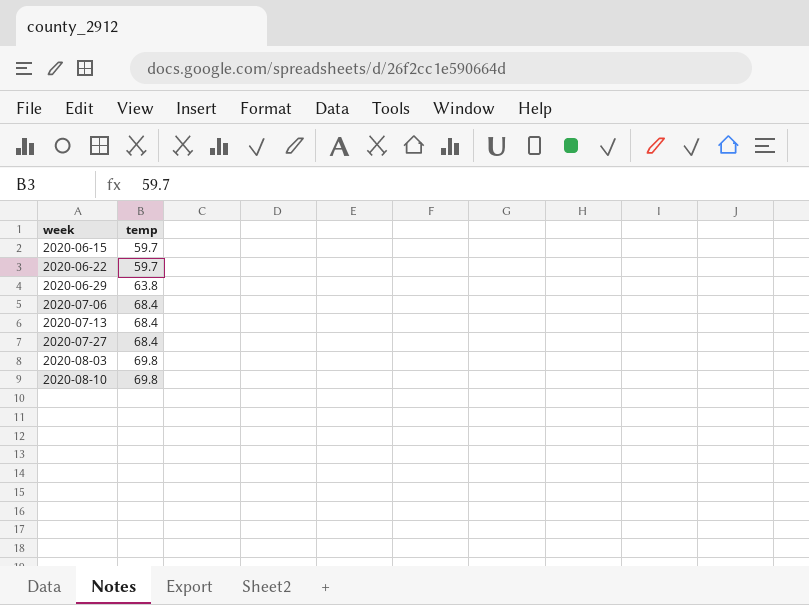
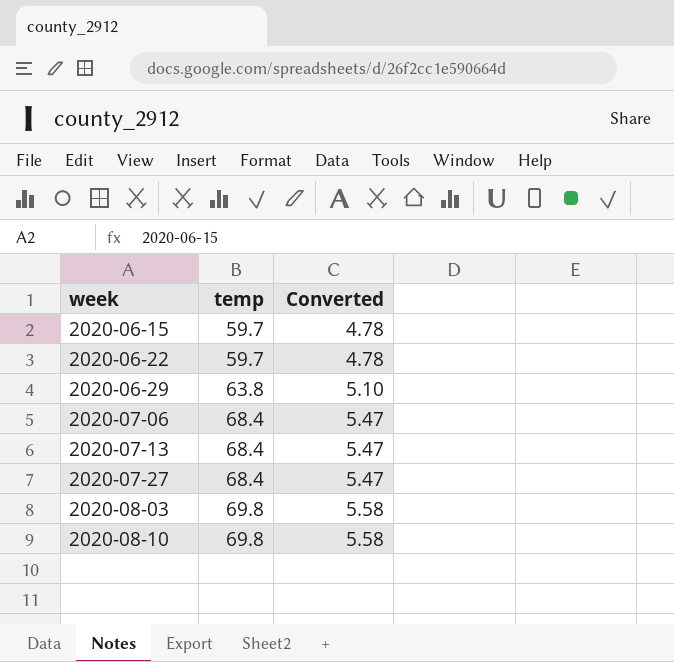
column Converted | formula: none -> [temp] * 0.08

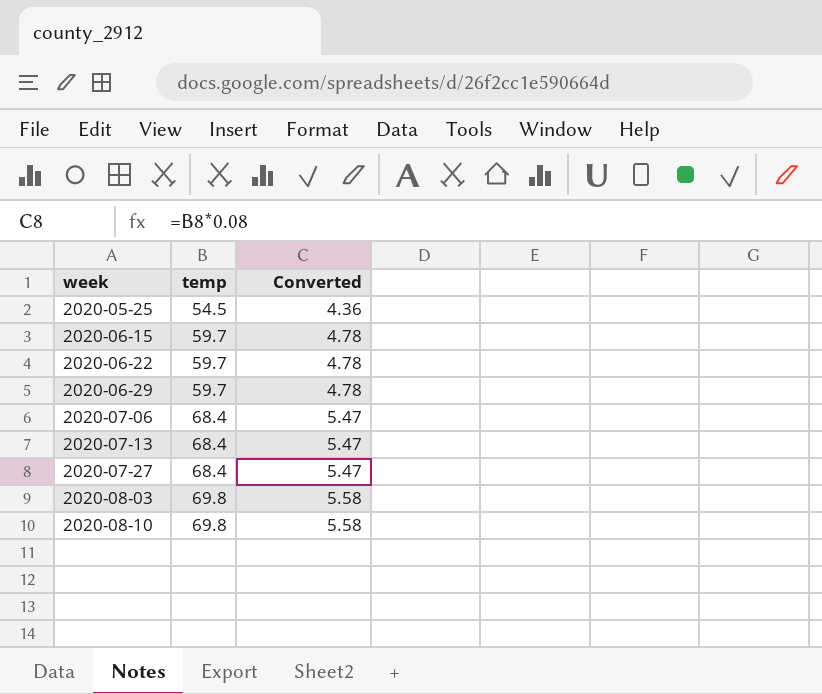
row 2020-05-25: none -> 54.5 | 4.36
2020-06-29 | temp: 63.8 -> 59.7
2020-06-29 | Converted: 5.10 -> 4.78

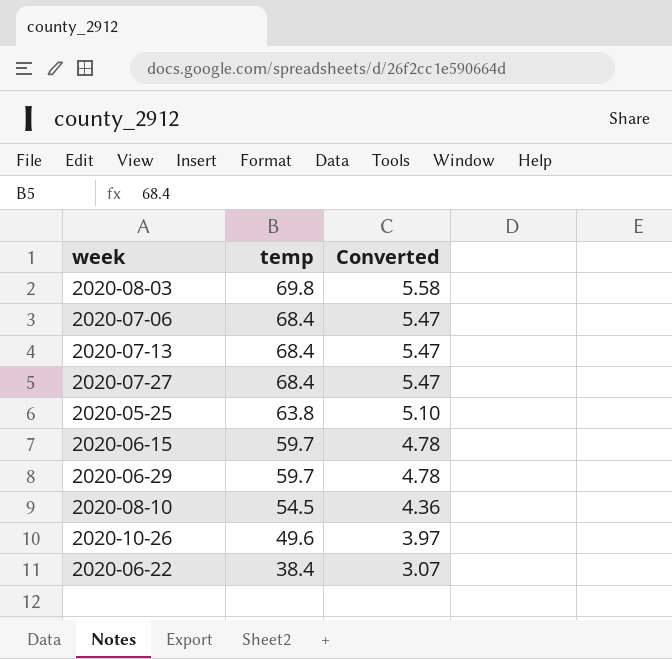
row order: week ascending -> temp descending
2020-05-25 | temp: 54.5 -> 63.8
2020-05-25 | Converted: 4.36 -> 5.10
2020-08-10 | temp: 69.8 -> 54.5
2020-08-10 | Converted: 5.58 -> 4.36
row 2020-10-26: none -> 49.6 | 3.97
2020-06-22 | temp: 59.7 -> 38.4
2020-06-22 | Converted: 4.78 -> 3.07

